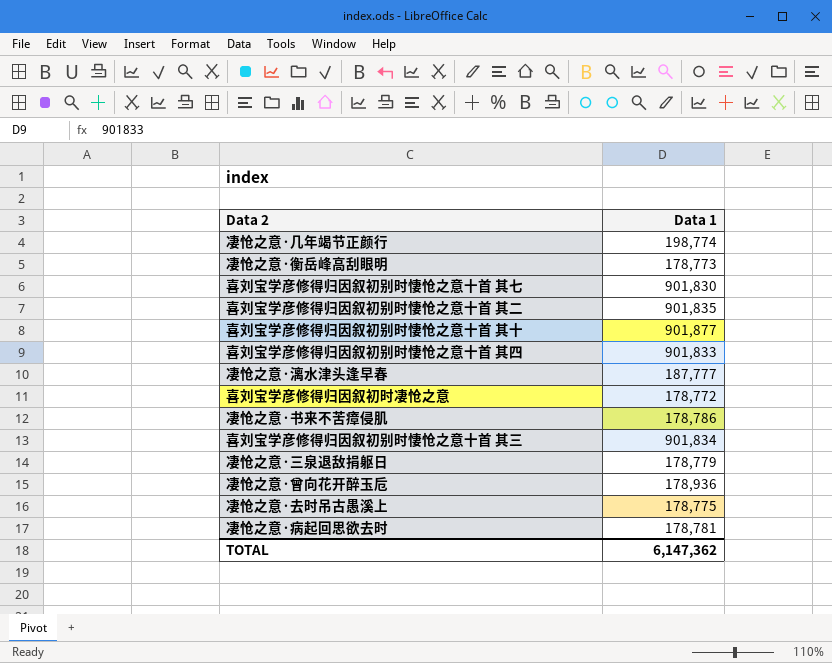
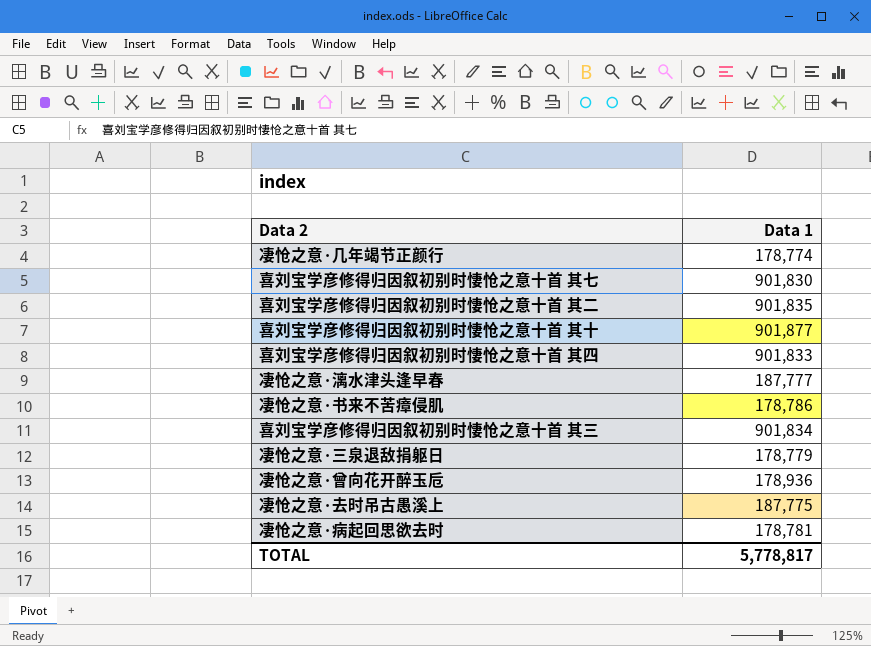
row 凄怆之意·衡岳峰高刮眼明: 178,773 -> none
row 喜刘宝学彦修得归因叙初时凄怆之意: 178,772 -> none
凄怆之意·几年竭节正颜行 | Data 1: 198,774 -> 178,774
凄怆之意·去时吊古愚溪上 | Data 1: 178,775 -> 187,775
TOTAL | Data 1: 6,147,362 -> 5,778,817

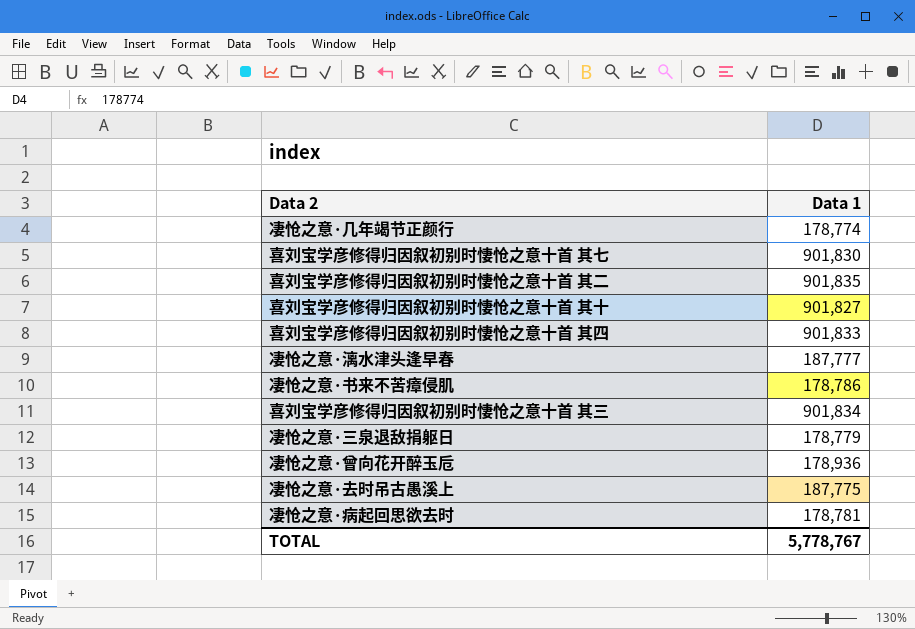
喜刘宝学彦修得归因叙初别时悽怆之意十首 其十 | Data 1: 901,877 -> 901,827
TOTAL | Data 1: 5,778,817 -> 5,778,767

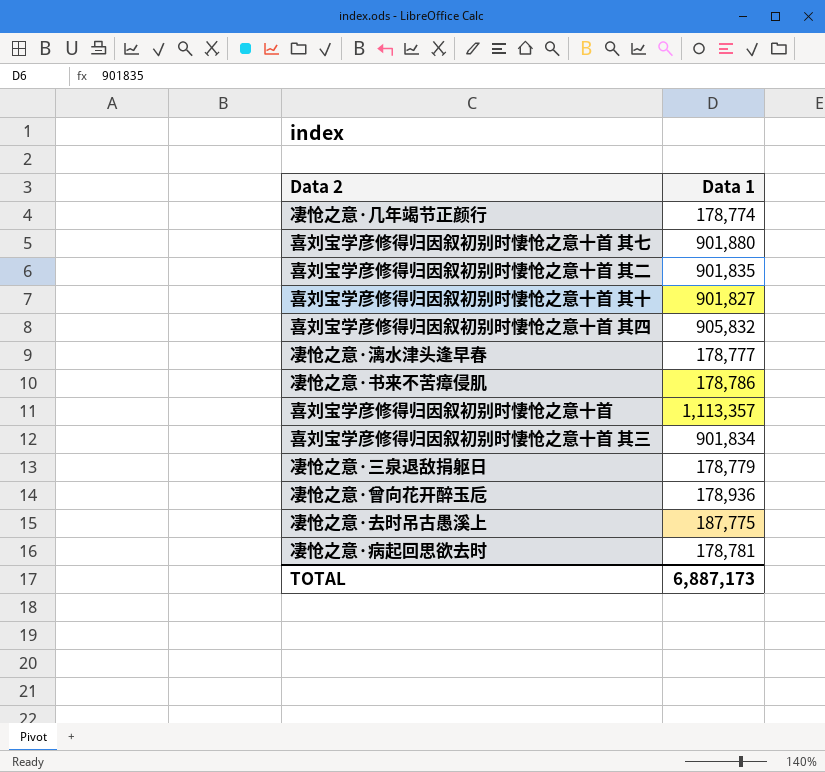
喜刘宝学彦修得归因叙初别时悽怆之意十首 其七 | Data 1: 901,830 -> 901,880
喜刘宝学彦修得归因叙初别时悽怆之意十首 其四 | Data 1: 901,833 -> 905,832
凄怆之意·漓水津头逢早春 | Data 1: 187,777 -> 178,777
row 喜刘宝学彦修得归因叙初别时悽怆之意十首: none -> 1,113,357
TOTAL | Data 1: 5,778,767 -> 6,887,173

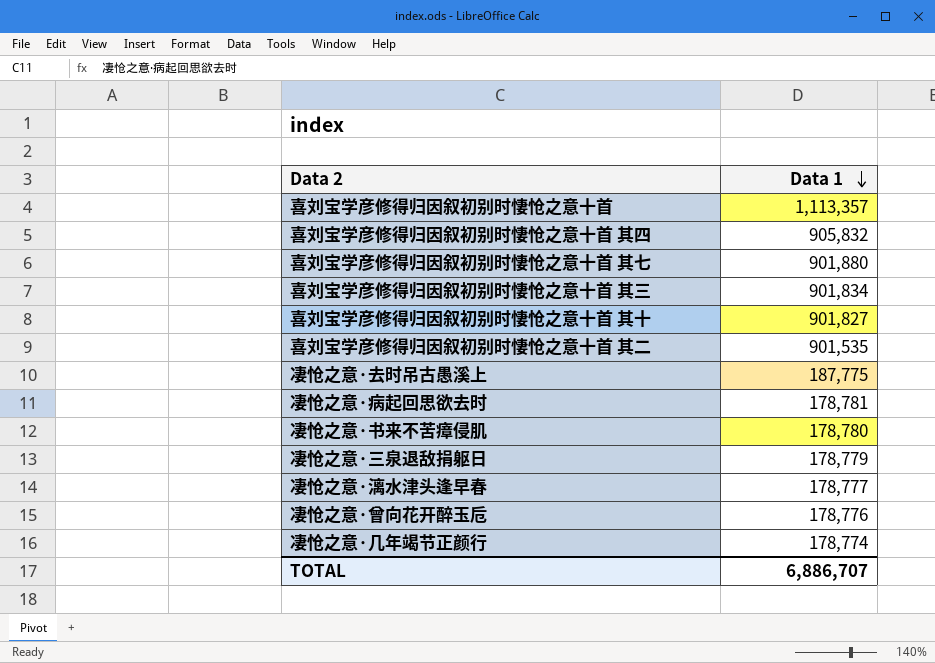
row order: none -> Data 1 descending
喜刘宝学彦修得归因叙初别时悽怆之意十首 其二 | Data 1: 901,835 -> 901,535
凄怆之意·书来不苦瘴侵肌 | Data 1: 178,786 -> 178,780
凄怆之意·曾向花开醉玉卮 | Data 1: 178,936 -> 178,776
TOTAL | Data 1: 6,887,173 -> 6,886,707

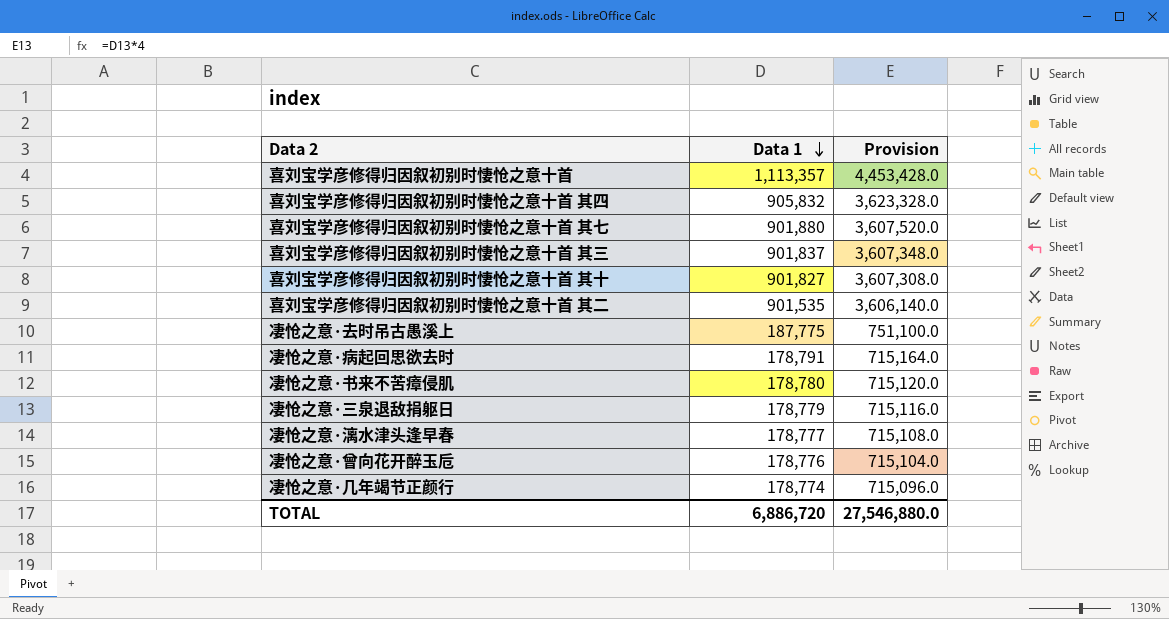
column Provision | formula: none -> [Data 1] * 4
喜刘宝学彦修得归因叙初别时悽怆之意十首 其三 | Data 1: 901,834 -> 901,837
凄怆之意·病起回思欲去时 | Data 1: 178,781 -> 178,791
TOTAL | Data 1: 6,886,707 -> 6,886,720

